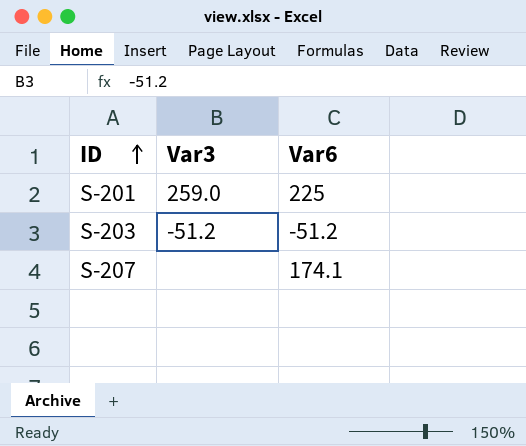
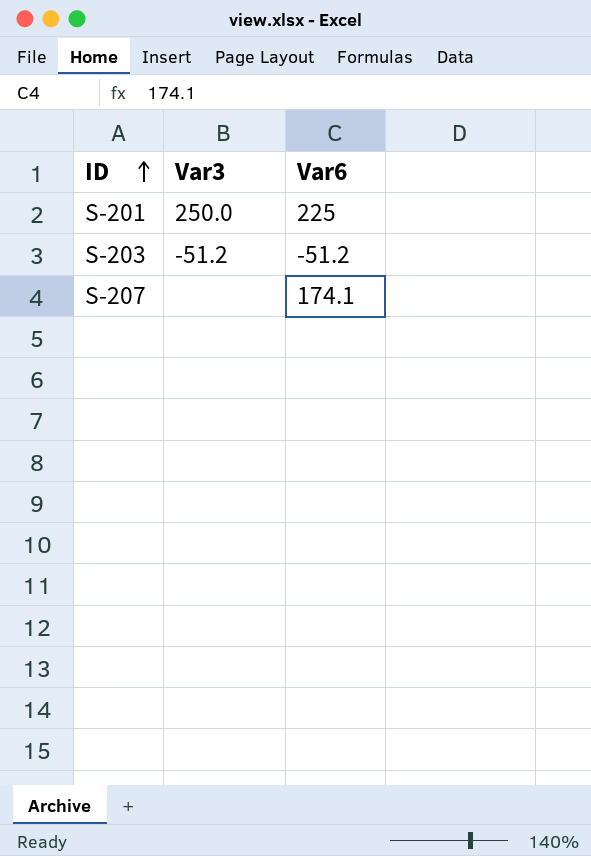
S-201 | Var3: 259.0 -> 250.0

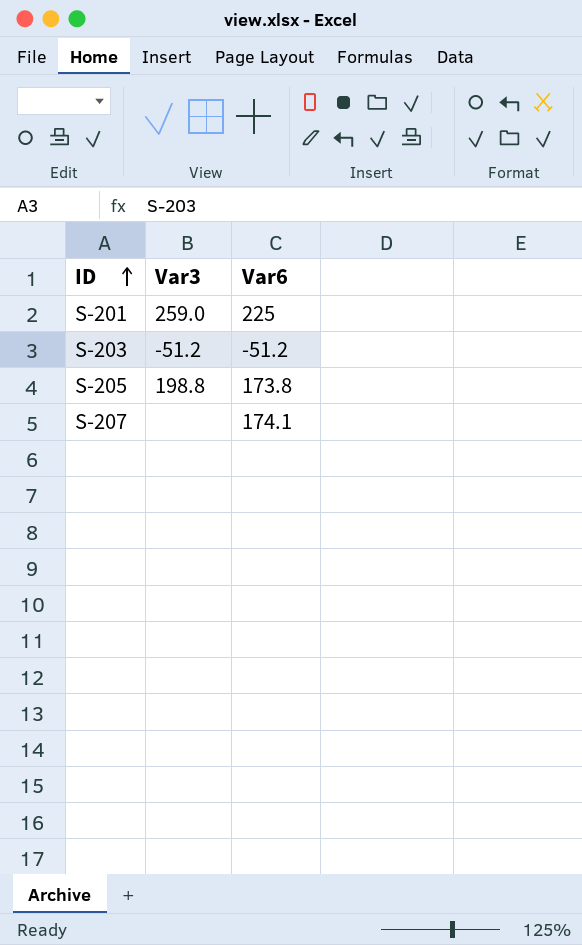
S-201 | Var3: 250.0 -> 259.0
row S-205: none -> 198.8 | 173.8

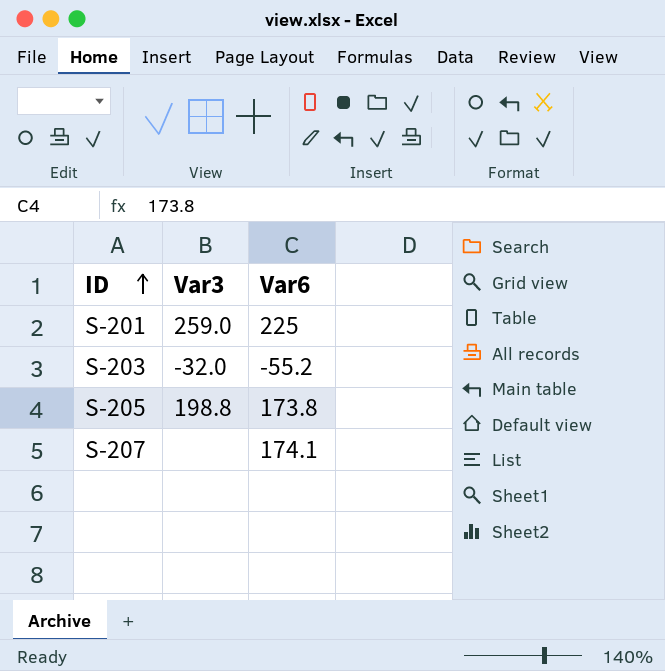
S-203 | Var3: -51.2 -> -32.0
S-203 | Var6: -51.2 -> -55.2

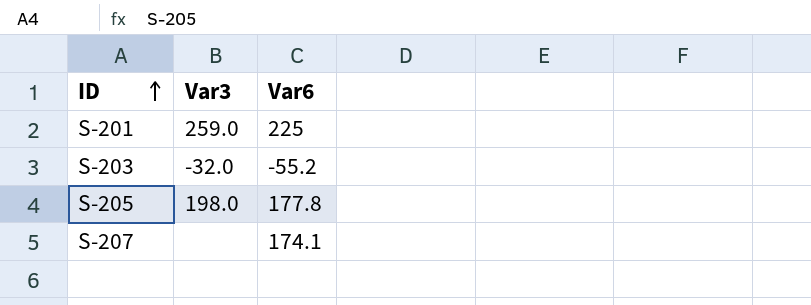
S-205 | Var3: 198.8 -> 198.0
S-205 | Var6: 173.8 -> 177.8

